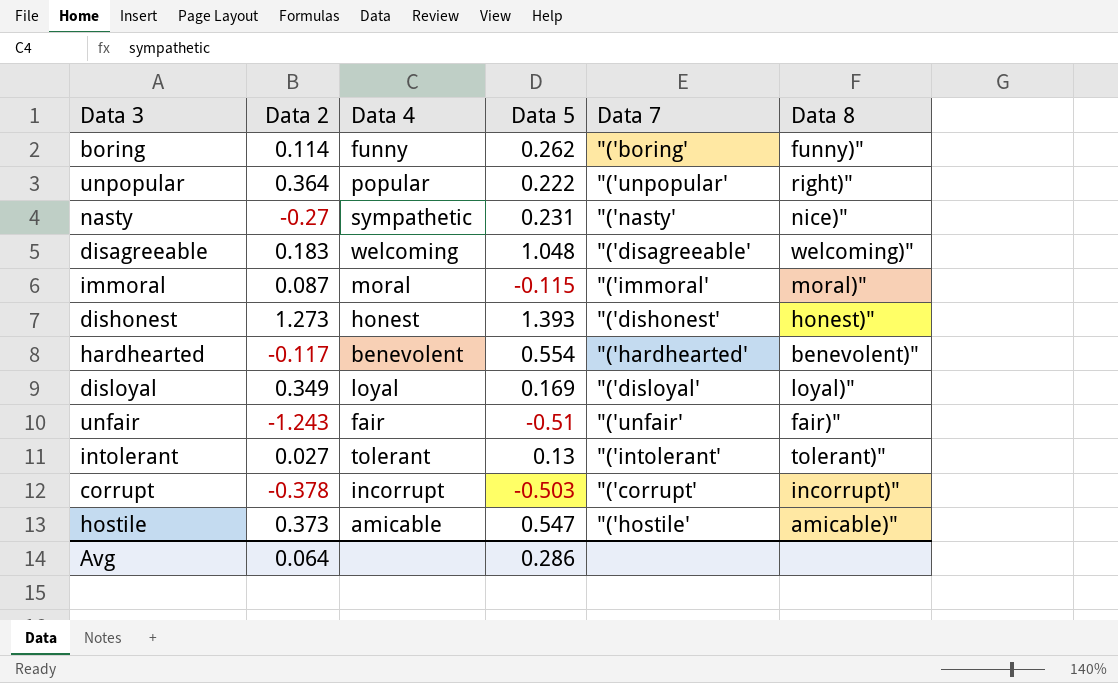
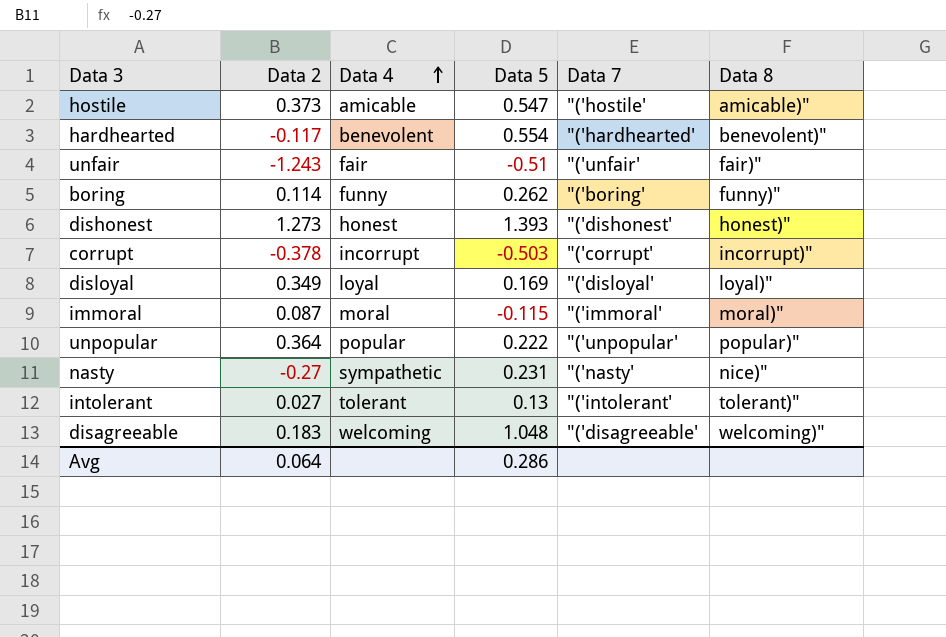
row order: none -> Data 4 ascending
unpopular | Data 8: right)" -> popular)"

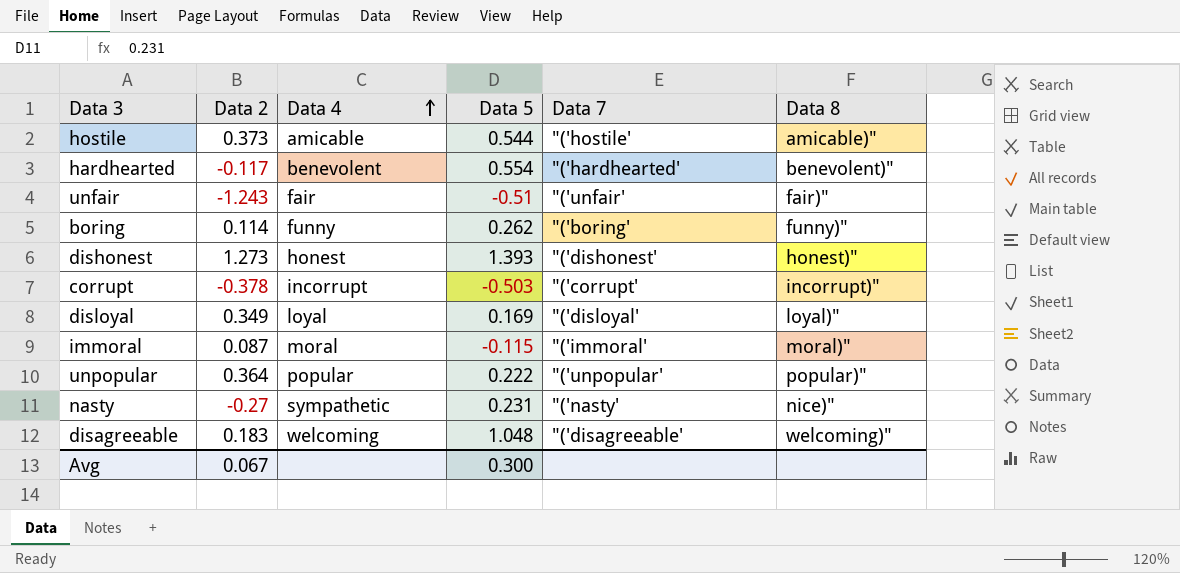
row intolerant: 0.027 | tolerant | 0.13 | "('intolerant' | tolerant)" -> none
hostile | Data 5: 0.547 -> 0.544
Avg | Data 2: 0.064 -> 0.067
Avg | Data 5: 0.286 -> 0.300

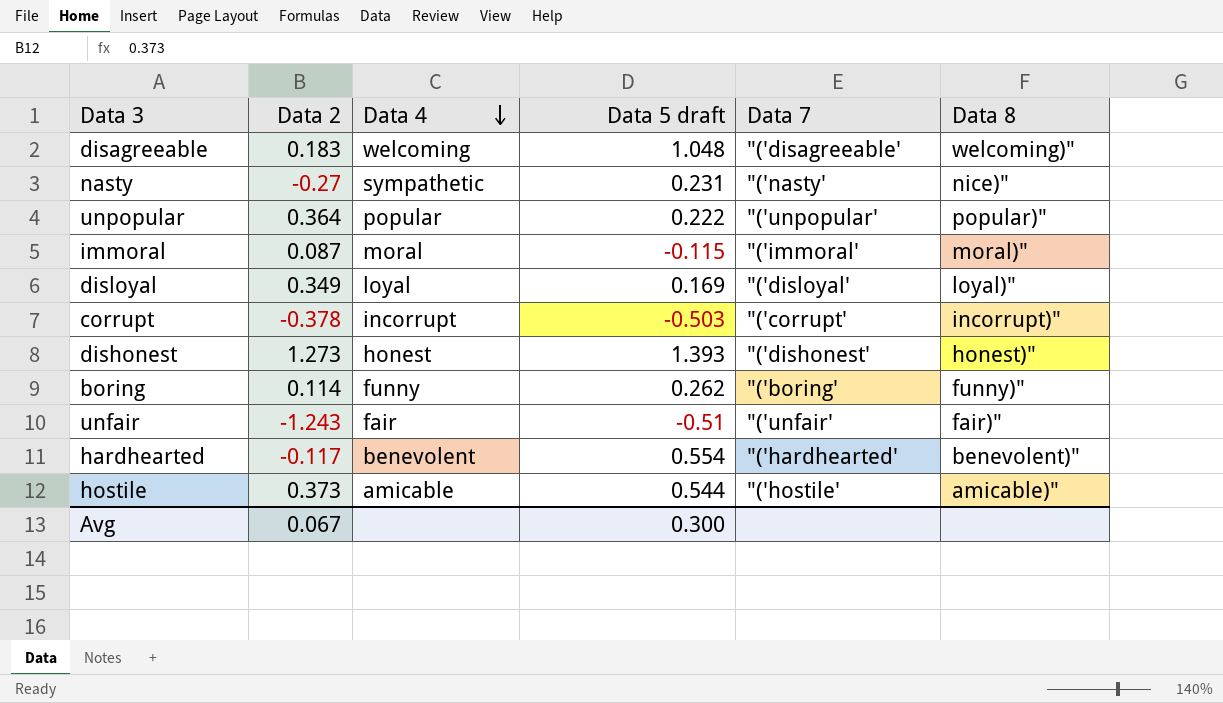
row order: Data 4 ascending -> Data 4 descending
column name: Data 5 -> Data 5 draft

